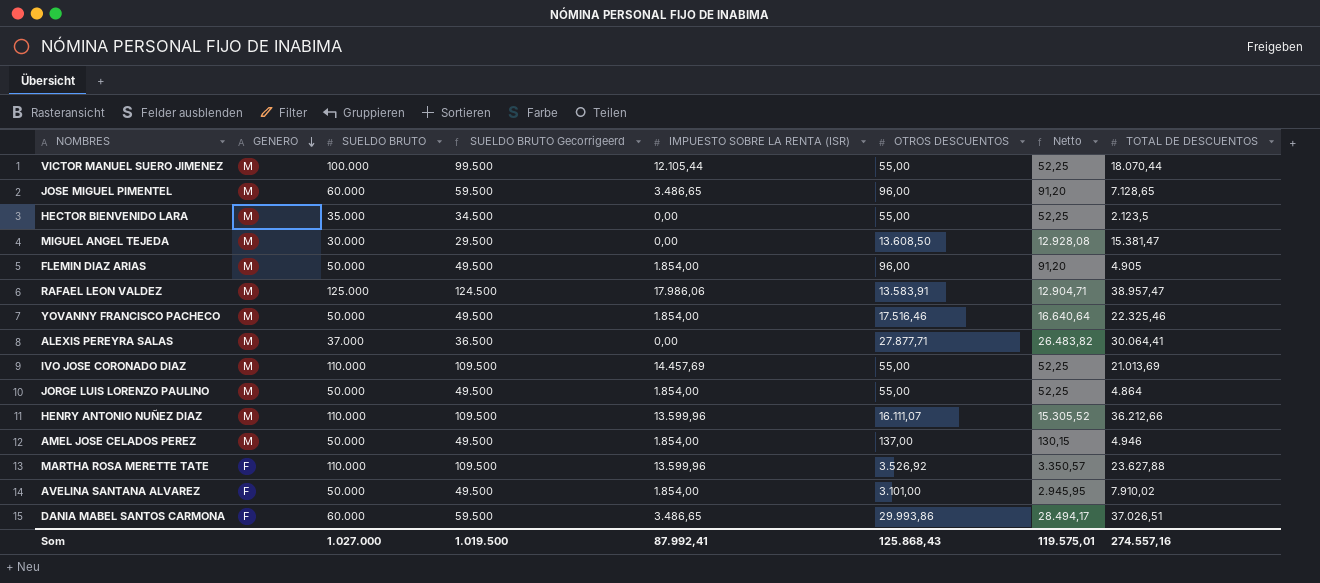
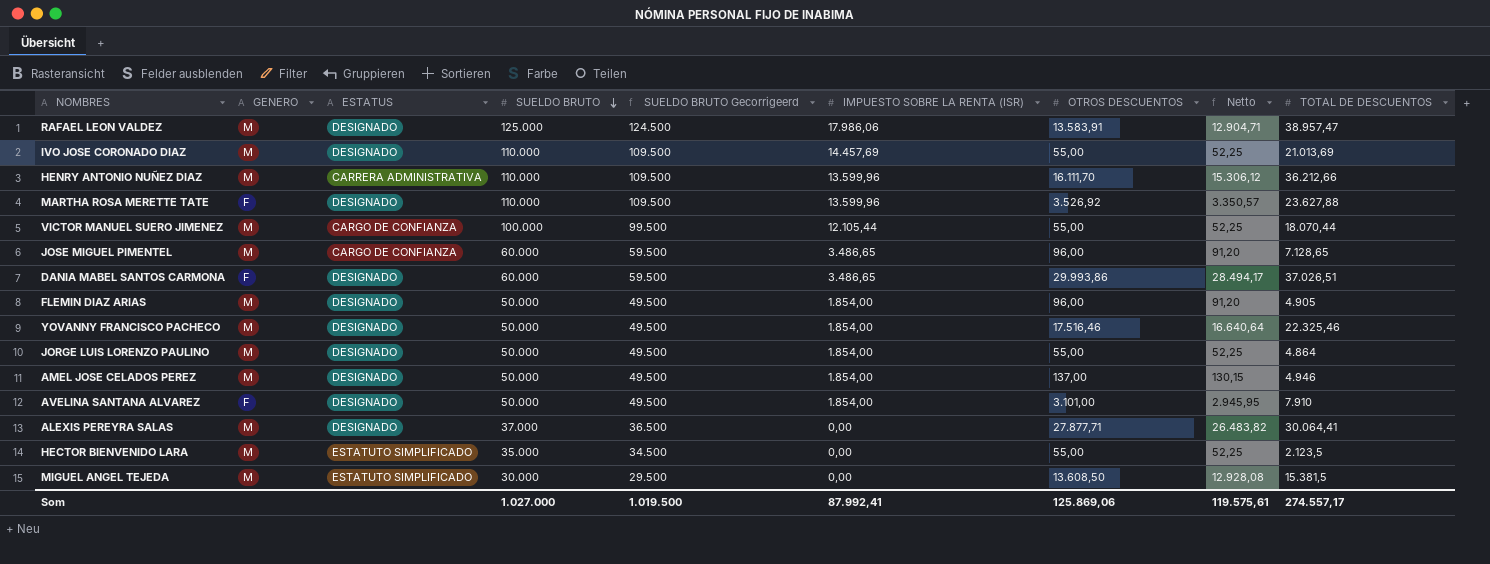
row order: GENERO descending -> SUELDO BRUTO descending
column ESTATUS | position: none -> 3
HENRY ANTONIO NUÑEZ DIAZ | OTROS DESCUENTOS: 16.111,07 -> 16.111,70
HENRY ANTONIO NUÑEZ DIAZ | Netto: 15.305,52 -> 15.306,12
AVELINA SANTANA ALVAREZ | TOTAL DE DESCUENTOS: 7.910,02 -> 7.910
MIGUEL ANGEL TEJEDA | TOTAL DE DESCUENTOS: 15.381,47 -> 15.381,5
Som | OTROS DESCUENTOS: 125.868,43 -> 125.869,06
Som | Netto: 119.575,01 -> 119.575,61
Som | TOTAL DE DESCUENTOS: 274.557,16 -> 274.557,17

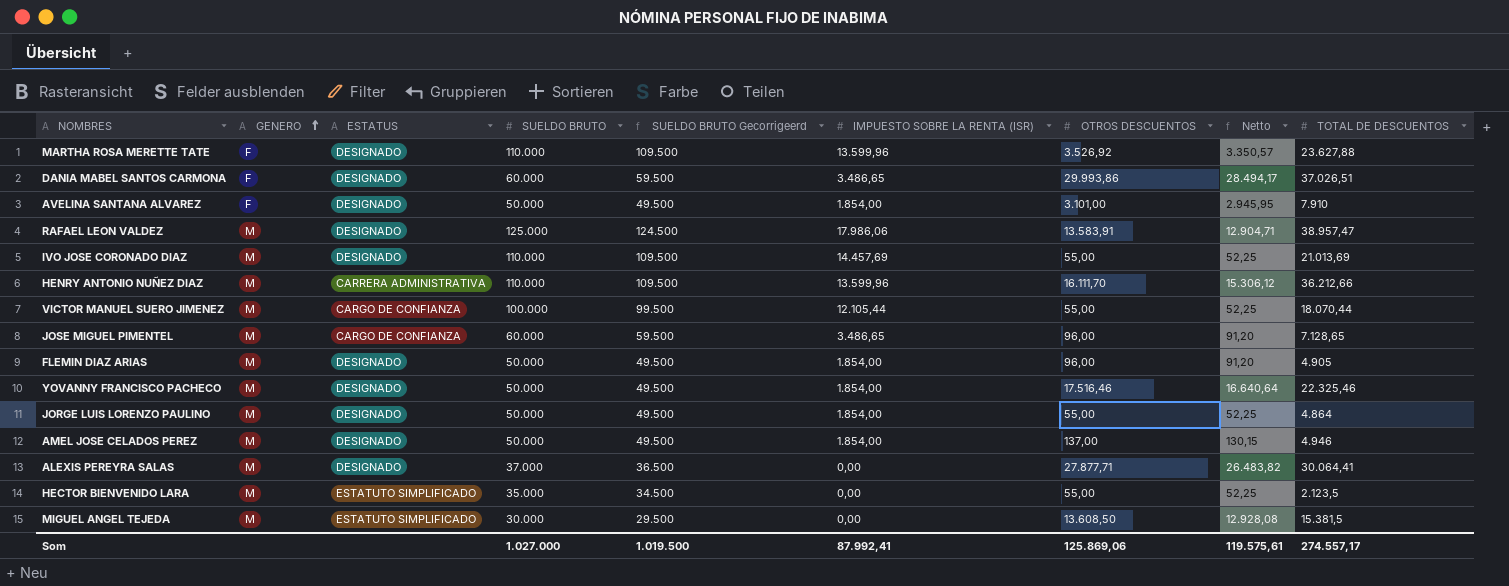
row order: SUELDO BRUTO descending -> GENERO ascending

